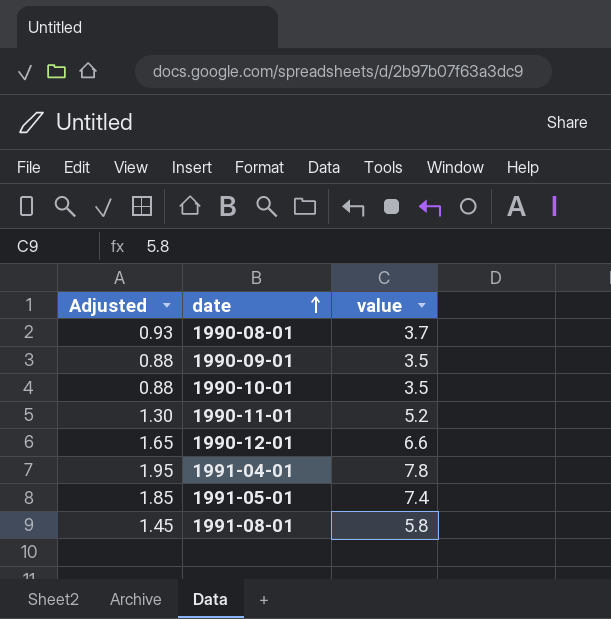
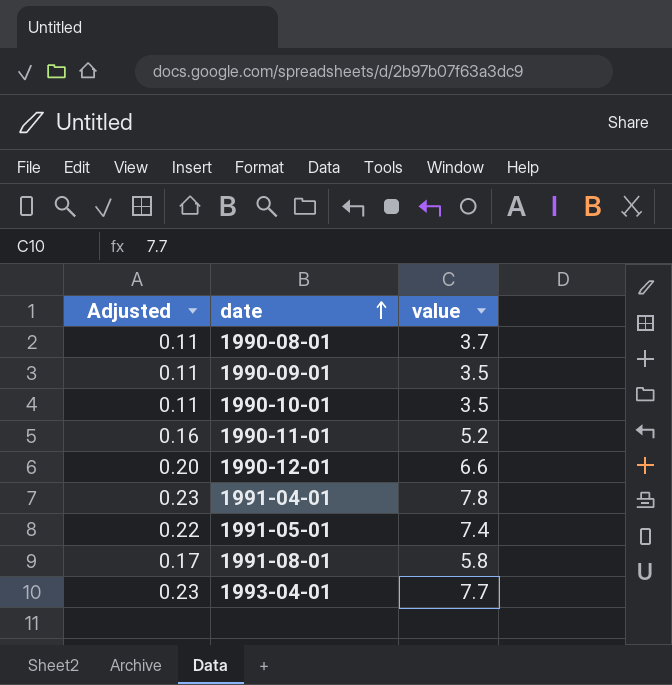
column Adjusted | formula: [value] * 0.25 -> [value] * 0.03
row 1993-04-01: none -> 0.23 | 7.7

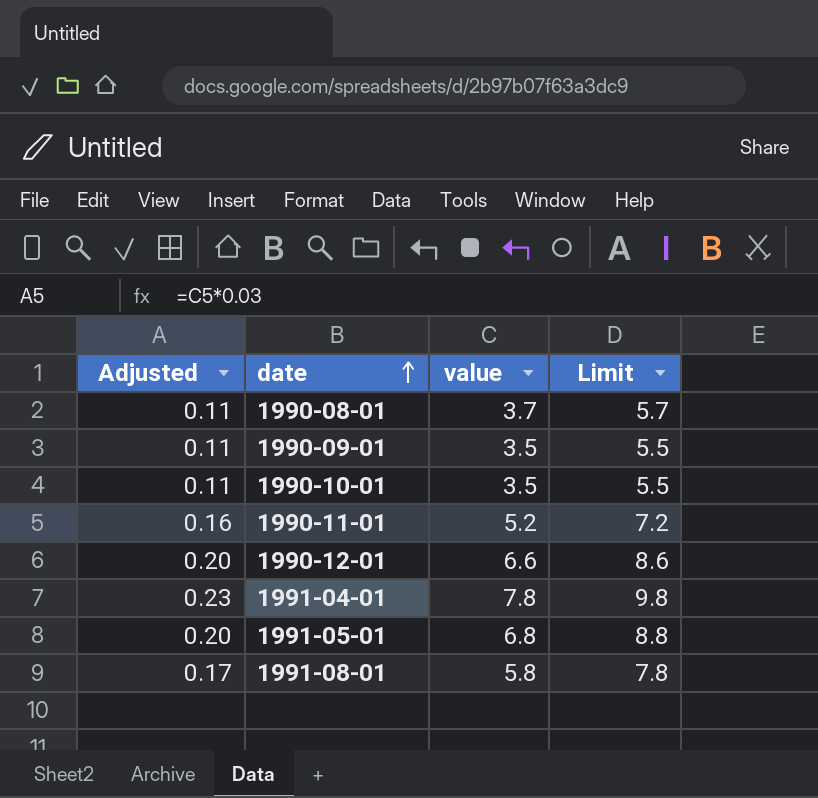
column Limit | formula: none -> [value] + 2
row 1993-04-01: 0.23 | 7.7 -> none
1991-05-01 | Adjusted: 0.22 -> 0.20
1991-05-01 | value: 7.4 -> 6.8

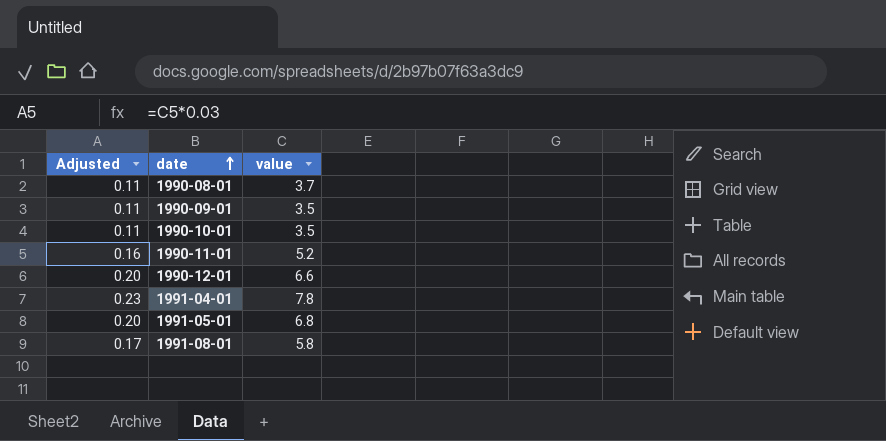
column Limit | formula: [value] + 2 -> none

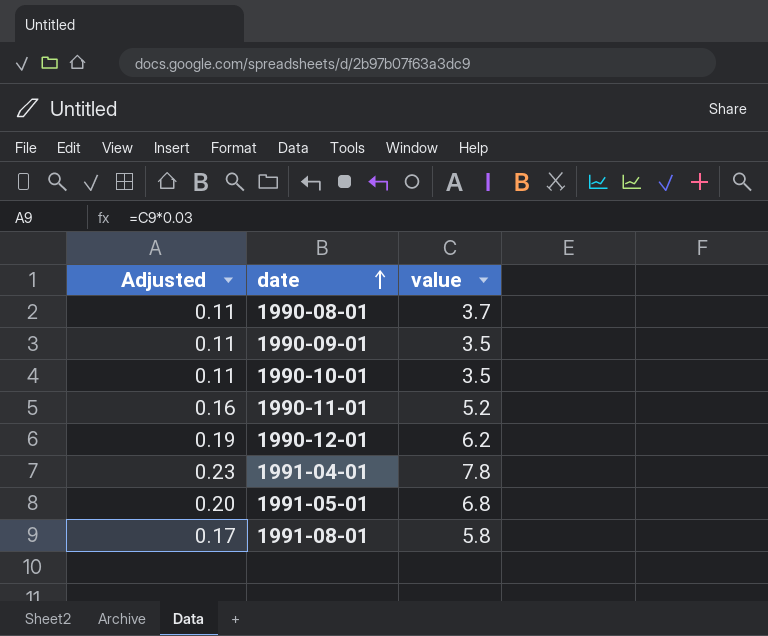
1990-12-01 | Adjusted: 0.20 -> 0.19
1990-12-01 | value: 6.6 -> 6.2

